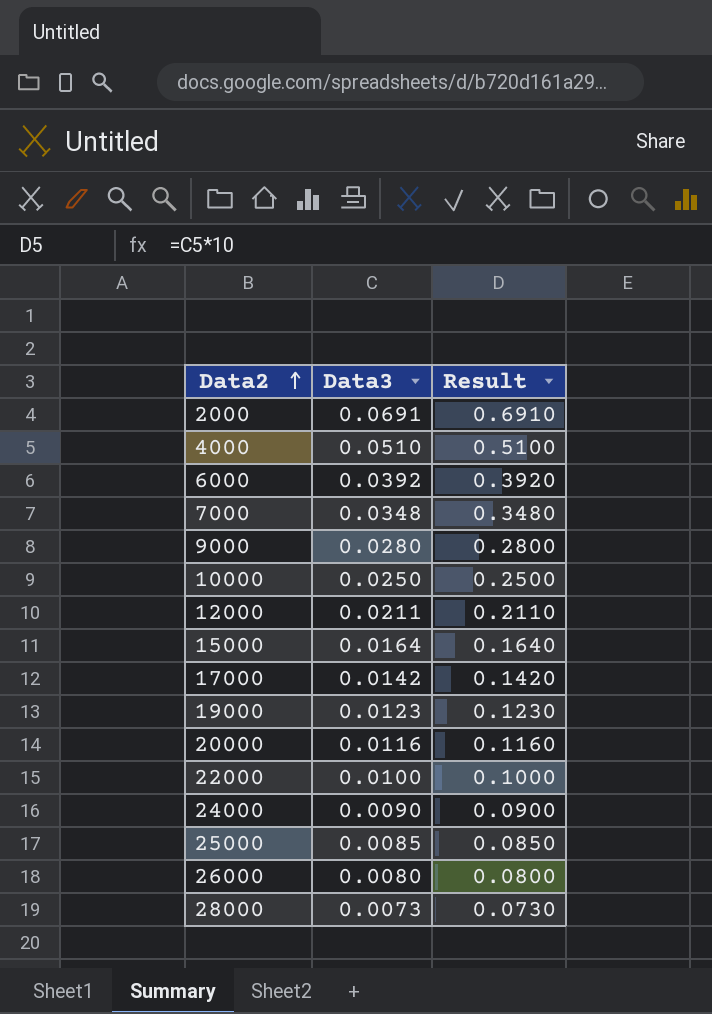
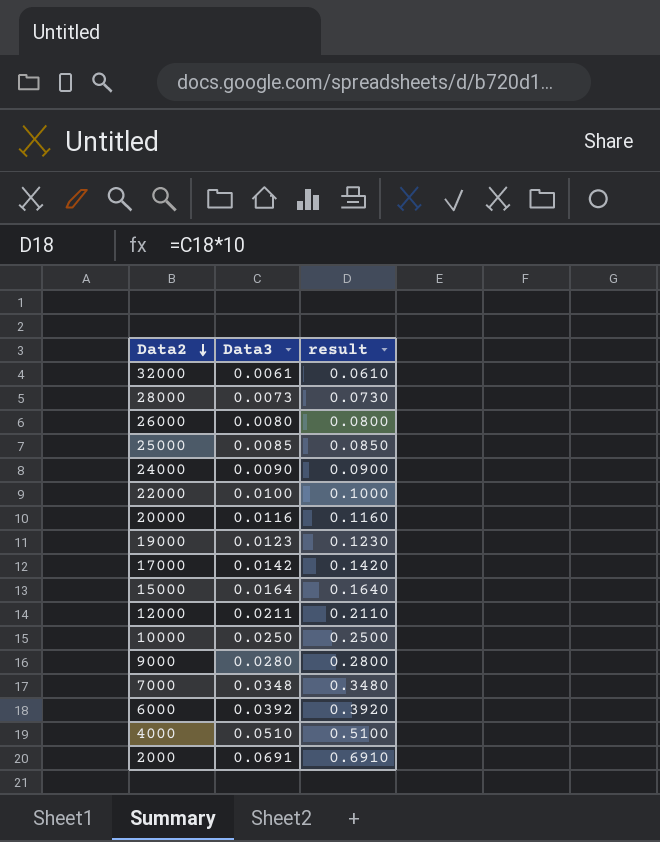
row order: Data2 ascending -> Data2 descending
column name: Result -> result
row 32000: none -> 0.0061 | 0.0610

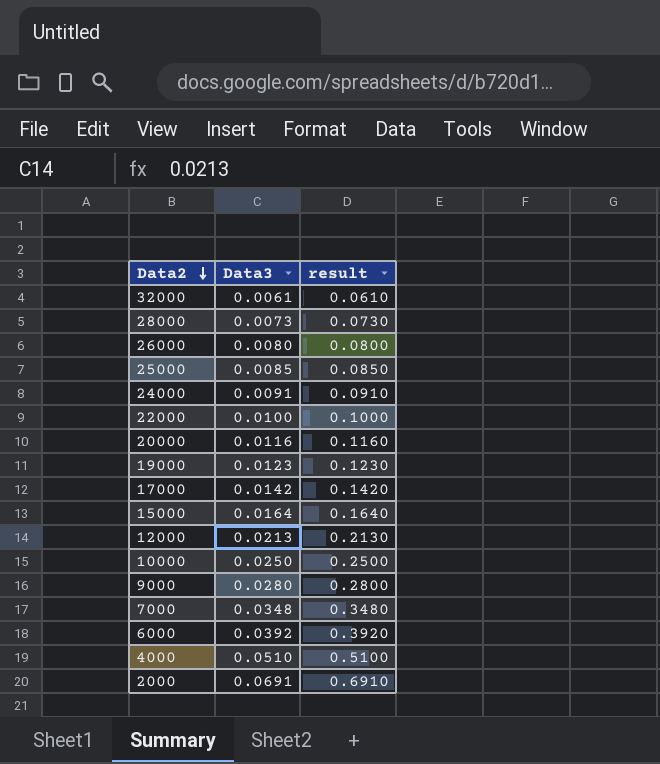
24000 | Data3: 0.0090 -> 0.0091
24000 | result: 0.0900 -> 0.0910
12000 | Data3: 0.0211 -> 0.0213
12000 | result: 0.2110 -> 0.2130

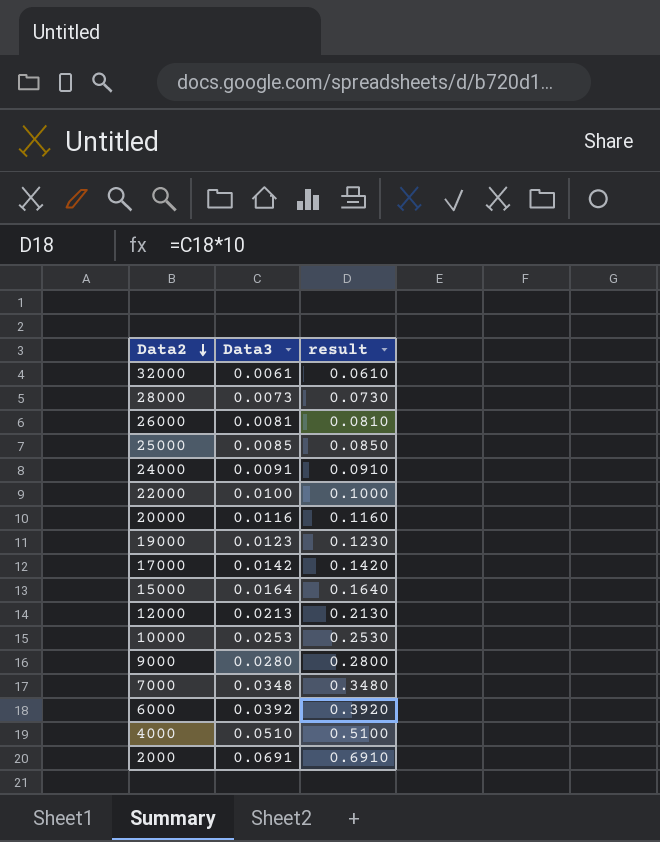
26000 | Data3: 0.0080 -> 0.0081
26000 | result: 0.0800 -> 0.0810
10000 | Data3: 0.0250 -> 0.0253
10000 | result: 0.2500 -> 0.2530

